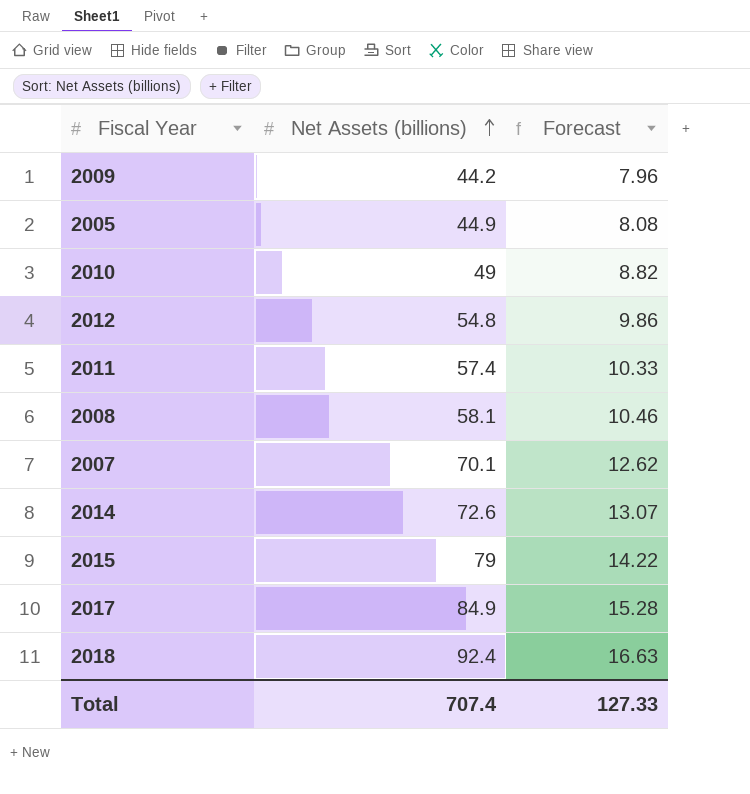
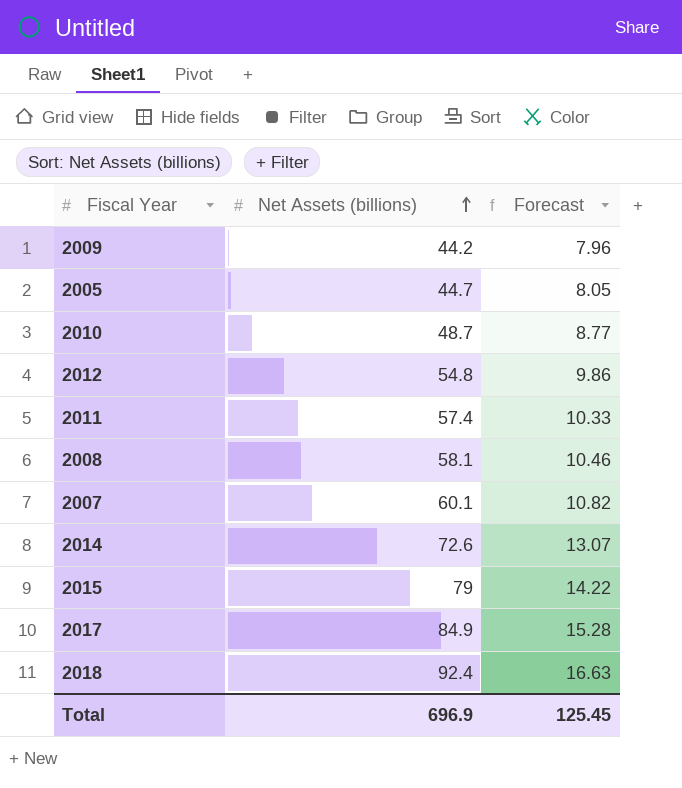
2005 | Net Assets (billions): 44.9 -> 44.7
2005 | Forecast: 8.08 -> 8.05
2010 | Net Assets (billions): 49 -> 48.7
2010 | Forecast: 8.82 -> 8.77
2007 | Net Assets (billions): 70.1 -> 60.1
2007 | Forecast: 12.62 -> 10.82
Total | Net Assets (billions): 707.4 -> 696.9
Total | Forecast: 127.33 -> 125.45

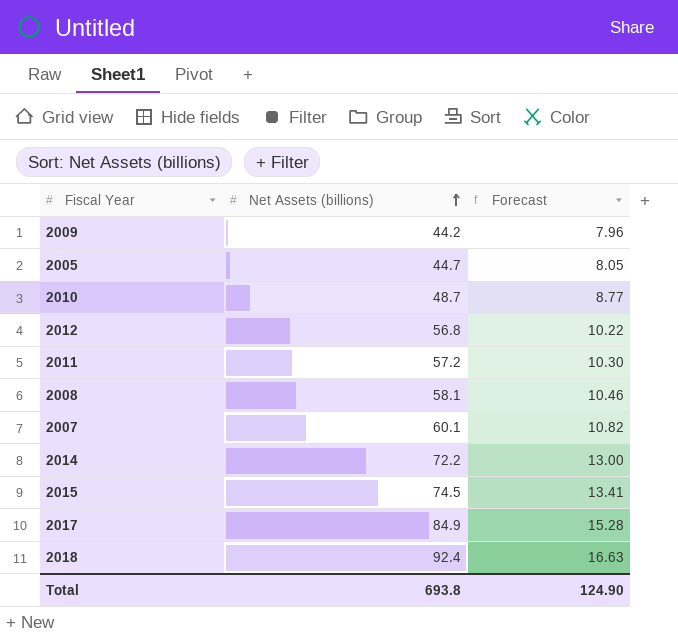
2012 | Net Assets (billions): 54.8 -> 56.8
2012 | Forecast: 9.86 -> 10.22
2011 | Net Assets (billions): 57.4 -> 57.2
2011 | Forecast: 10.33 -> 10.30
2014 | Net Assets (billions): 72.6 -> 72.2
2014 | Forecast: 13.07 -> 13.00
2015 | Net Assets (billions): 79 -> 74.5
2015 | Forecast: 14.22 -> 13.41
Total | Net Assets (billions): 696.9 -> 693.8
Total | Forecast: 125.45 -> 124.90

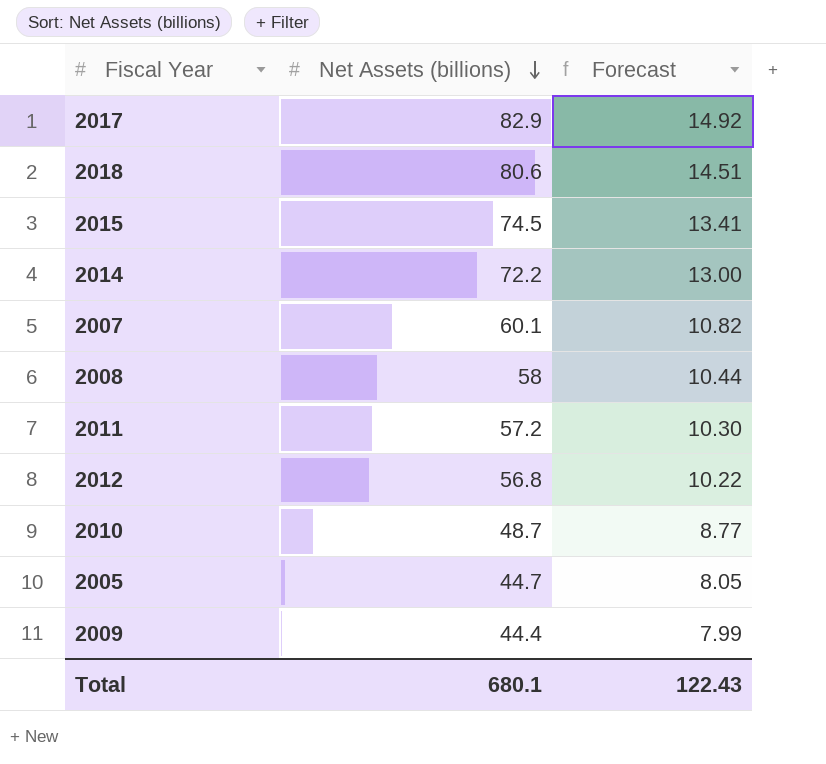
row order: Net Assets (billions) ascending -> Net Assets (billions) descending
2017 | Net Assets (billions): 84.9 -> 82.9
2017 | Forecast: 15.28 -> 14.92
2018 | Net Assets (billions): 92.4 -> 80.6
2018 | Forecast: 16.63 -> 14.51
2008 | Net Assets (billions): 58.1 -> 58
2008 | Forecast: 10.46 -> 10.44
2009 | Net Assets (billions): 44.2 -> 44.4
2009 | Forecast: 7.96 -> 7.99
Total | Net Assets (billions): 693.8 -> 680.1
Total | Forecast: 124.90 -> 122.43

